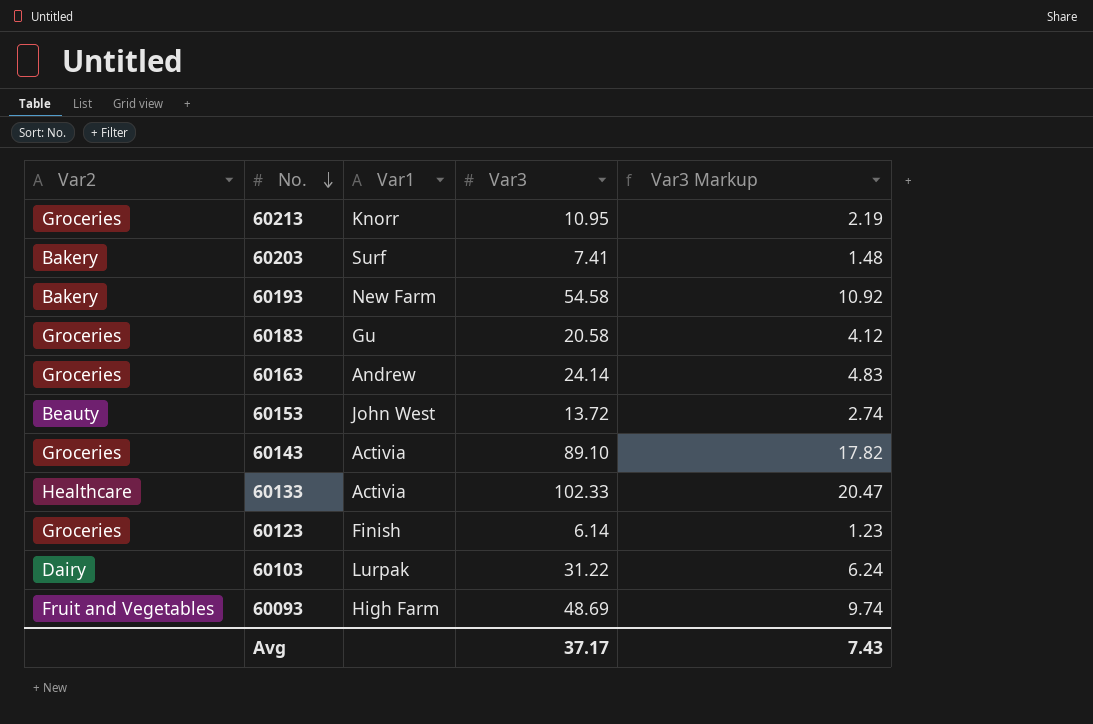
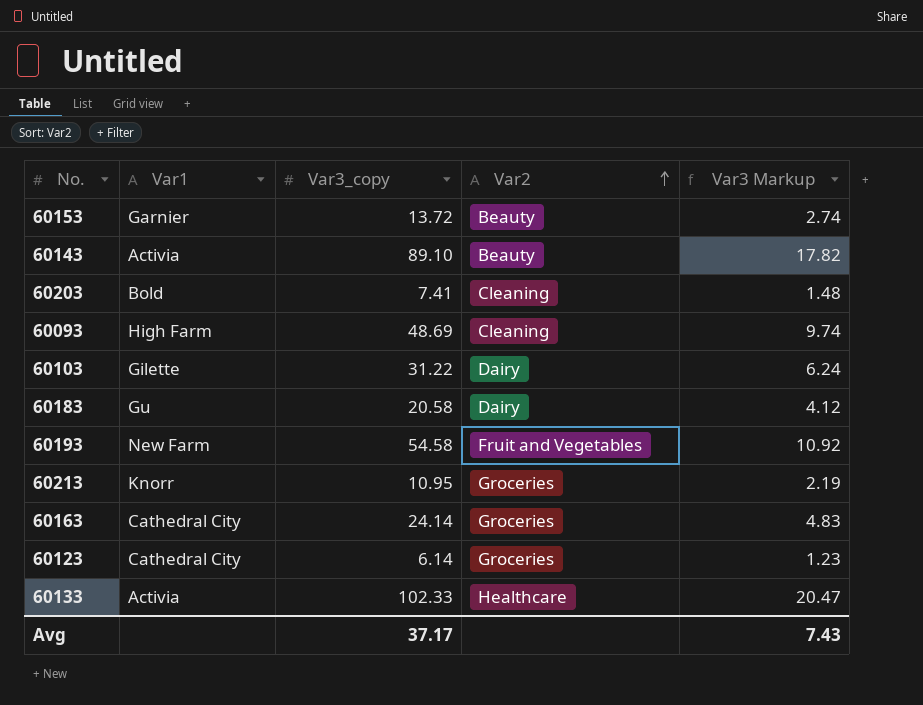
row order: No. descending -> Var2 ascending
column name: Var3 -> Var3_copy
column Var2 | position: 1 -> 4
60153 | Var1: John West -> Garnier
60143 | Var2: Groceries -> Beauty
60203 | Var1: Surf -> Bold
60203 | Var2: Bakery -> Cleaning
60093 | Var2: Fruit and Vegetables -> Cleaning
60103 | Var1: Lurpak -> Gilette
60183 | Var2: Groceries -> Dairy
60193 | Var2: Bakery -> Fruit and Vegetables
60163 | Var1: Andrew -> Cathedral City
60123 | Var1: Finish -> Cathedral City

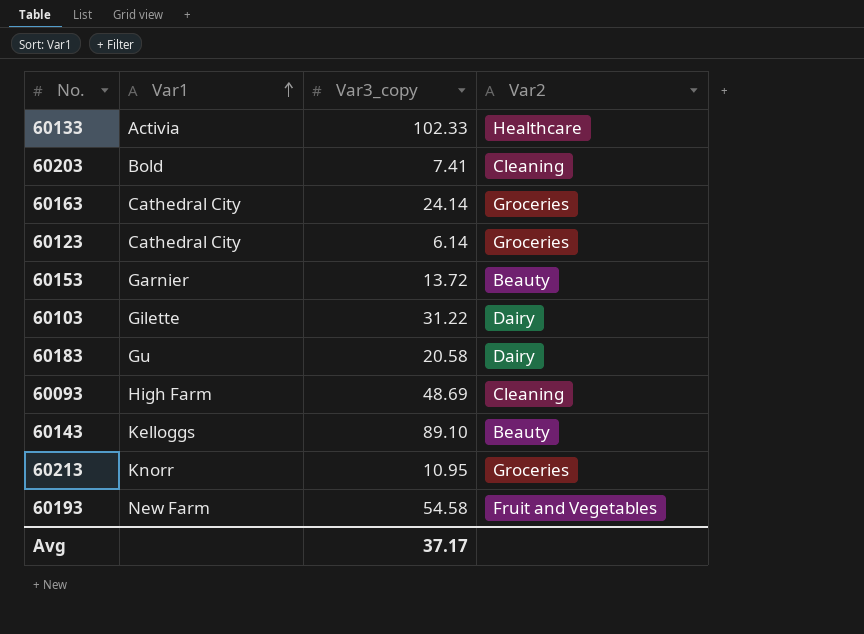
row order: Var2 ascending -> Var1 ascending
column Var3 Markup | formula: [Var3_copy] * 0.2 -> none
60143 | Var1: Activia -> Kelloggs

